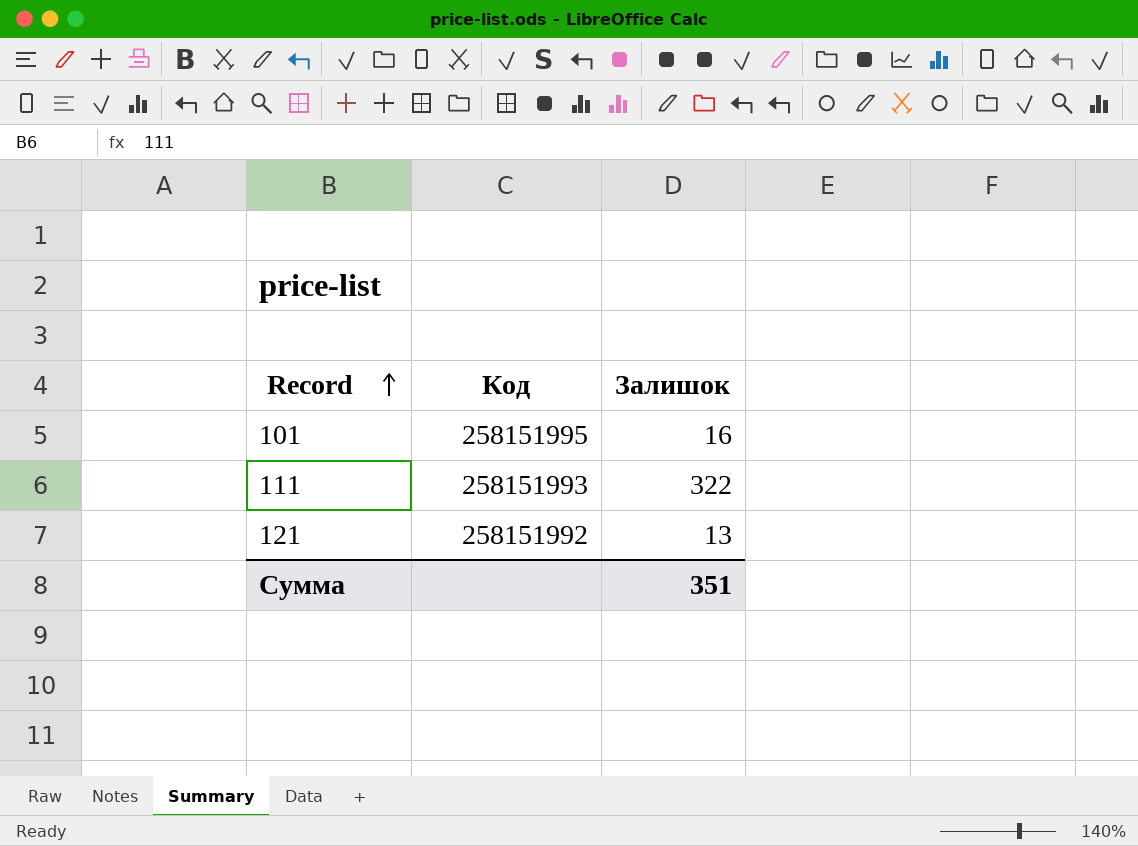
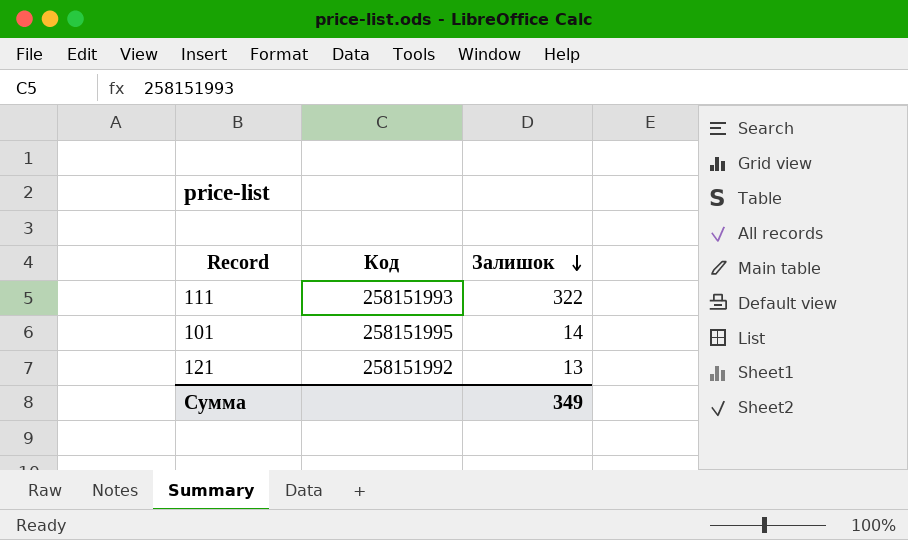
row order: Record ascending -> Залишок descending
101 | Залишок: 16 -> 14
Сумма | Залишок: 351 -> 349

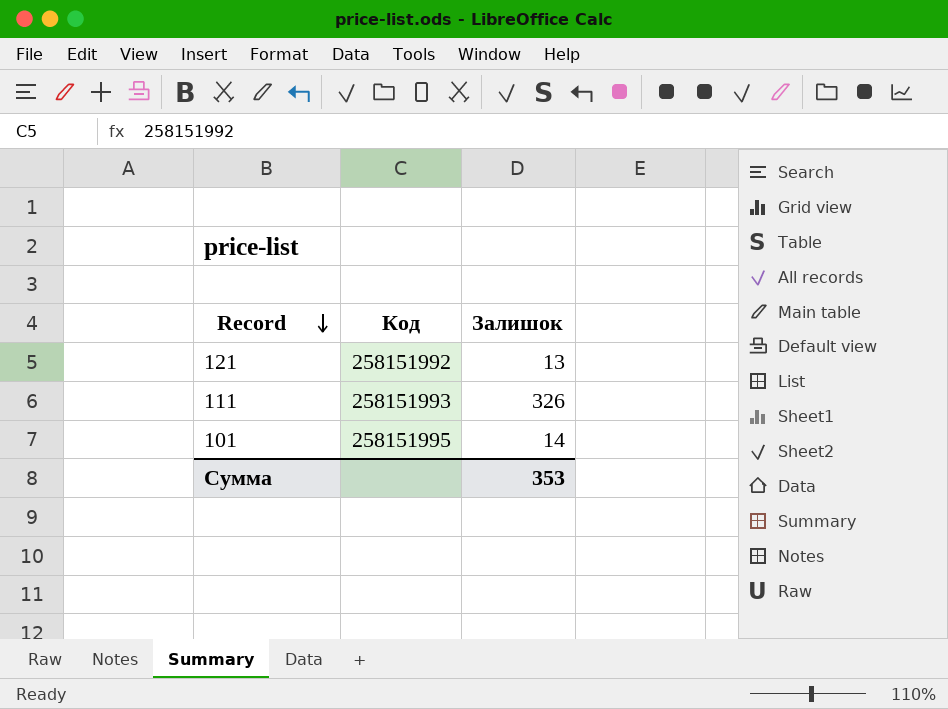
row order: Залишок descending -> Record descending
111 | Залишок: 322 -> 326
Сумма | Залишок: 349 -> 353

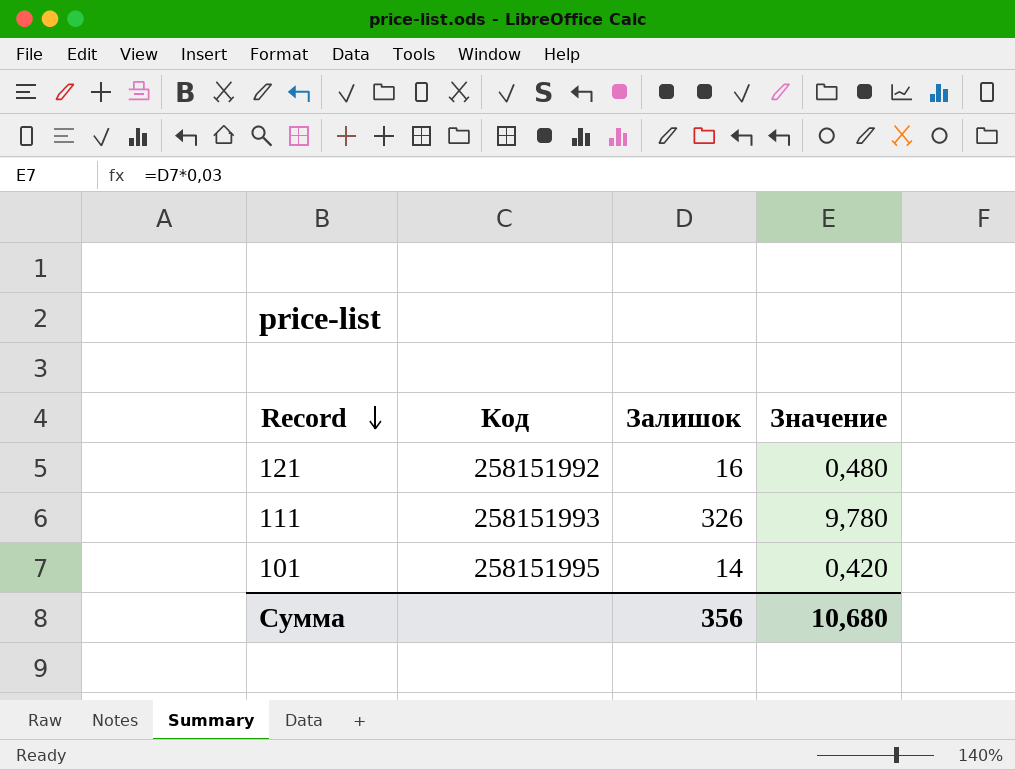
column Значение | formula: none -> [Залишок] * 0,03
121 | Залишок: 13 -> 16
Сумма | Залишок: 353 -> 356

